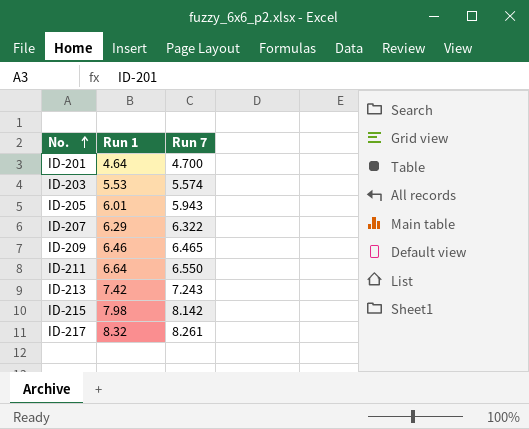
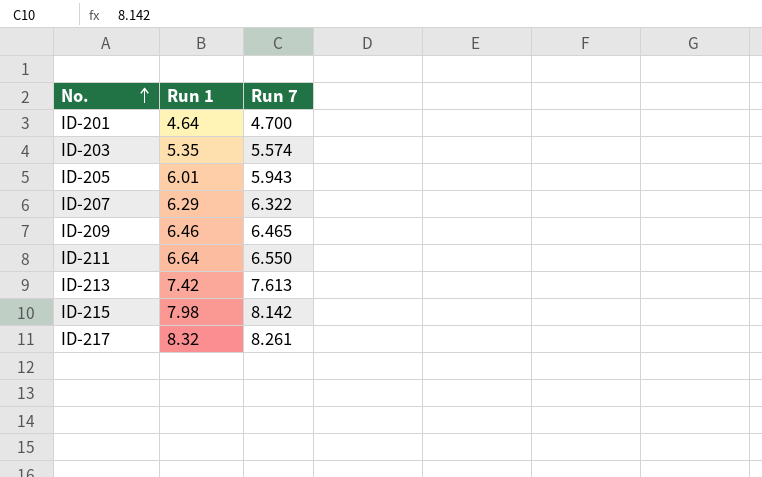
ID-203 | Run 1: 5.53 -> 5.35
ID-213 | Run 7: 7.243 -> 7.613

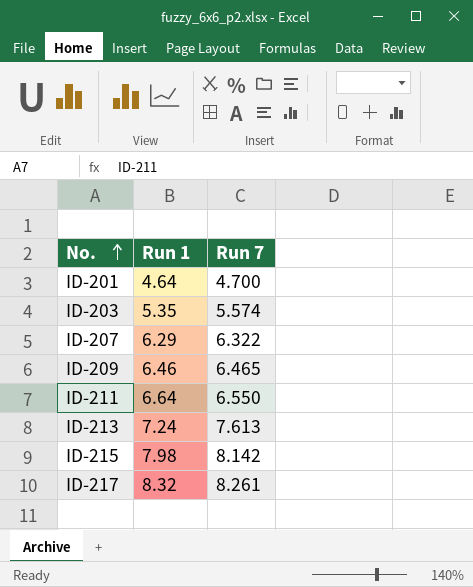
row ID-205: 6.01 | 5.943 -> none
ID-213 | Run 1: 7.42 -> 7.24

